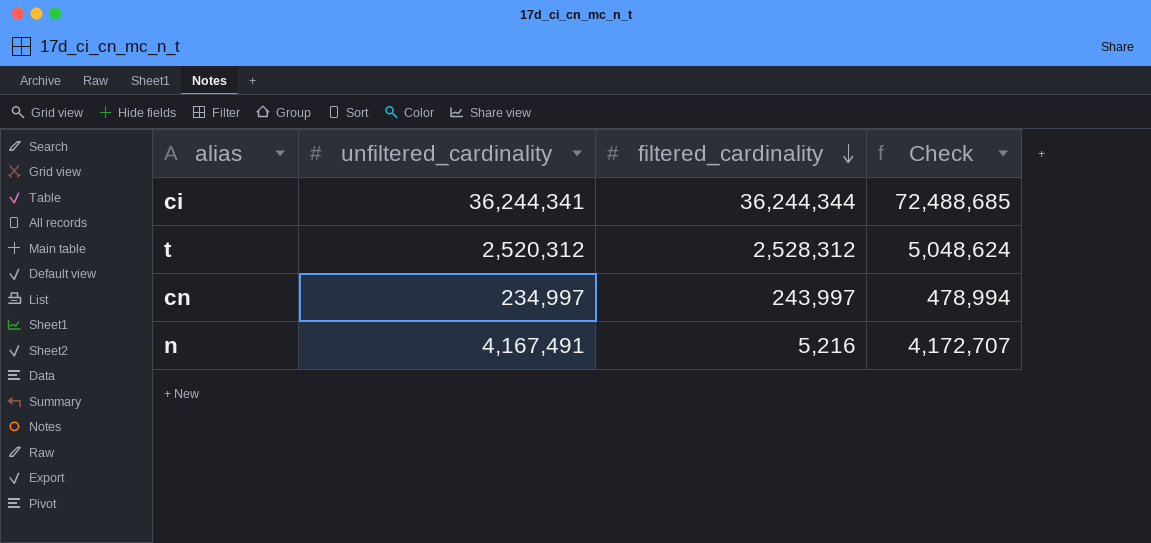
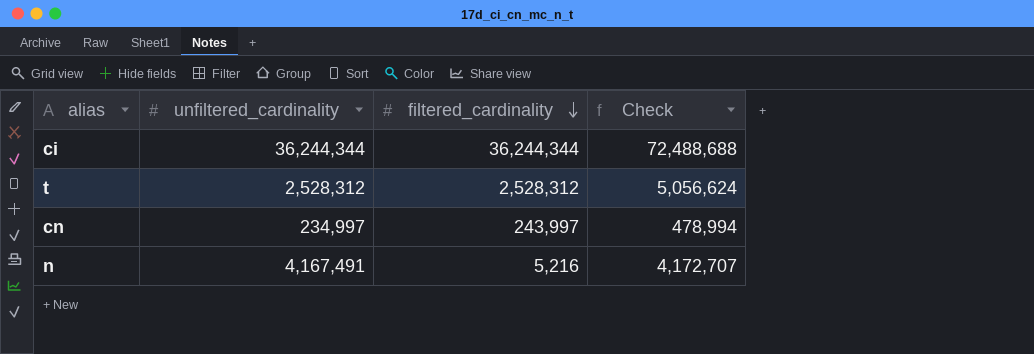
ci | unfiltered_cardinality: 36,244,341 -> 36,244,344
ci | Check: 72,488,685 -> 72,488,688
t | unfiltered_cardinality: 2,520,312 -> 2,528,312
t | Check: 5,048,624 -> 5,056,624

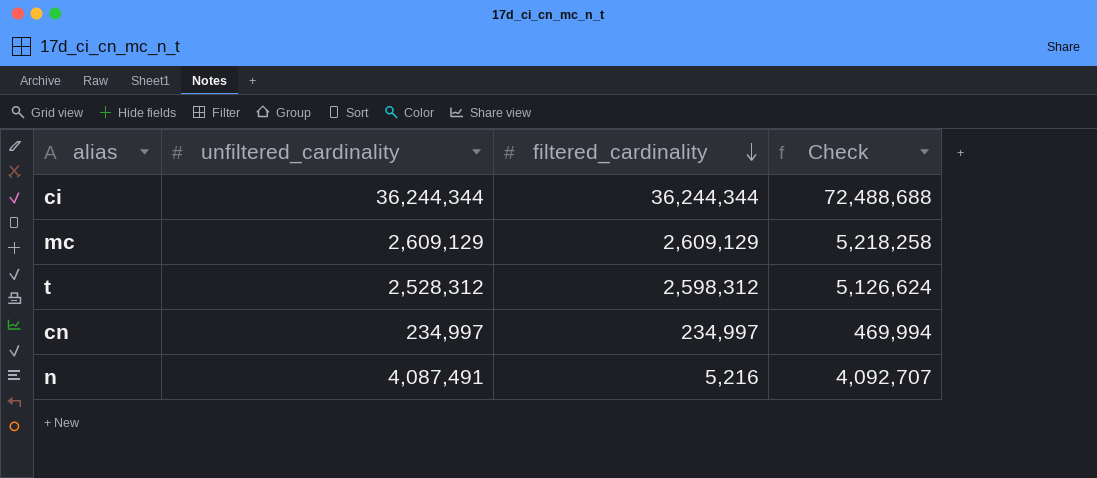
row mc: none -> 2,609,129 | 2,609,129 | 5,218,258
t | filtered_cardinality: 2,528,312 -> 2,598,312
t | Check: 5,056,624 -> 5,126,624
cn | filtered_cardinality: 243,997 -> 234,997
cn | Check: 478,994 -> 469,994
n | unfiltered_cardinality: 4,167,491 -> 4,087,491
n | Check: 4,172,707 -> 4,092,707

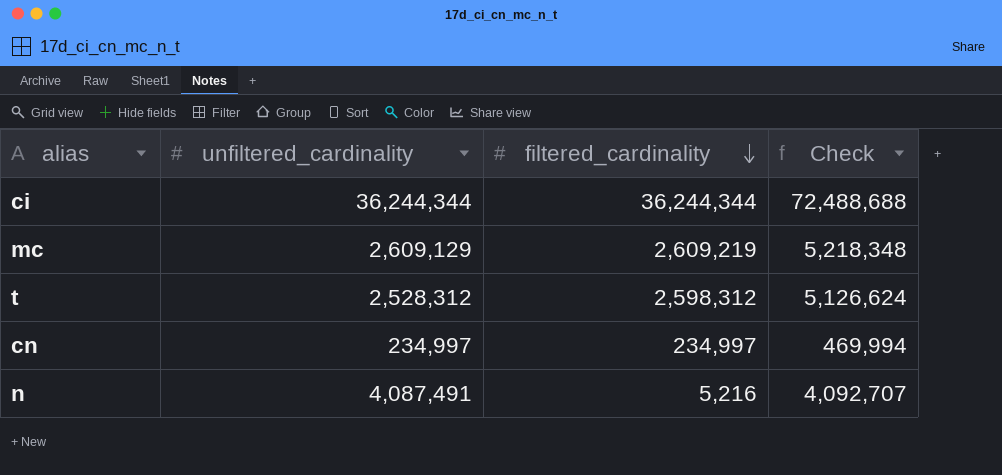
mc | filtered_cardinality: 2,609,129 -> 2,609,219
mc | Check: 5,218,258 -> 5,218,348

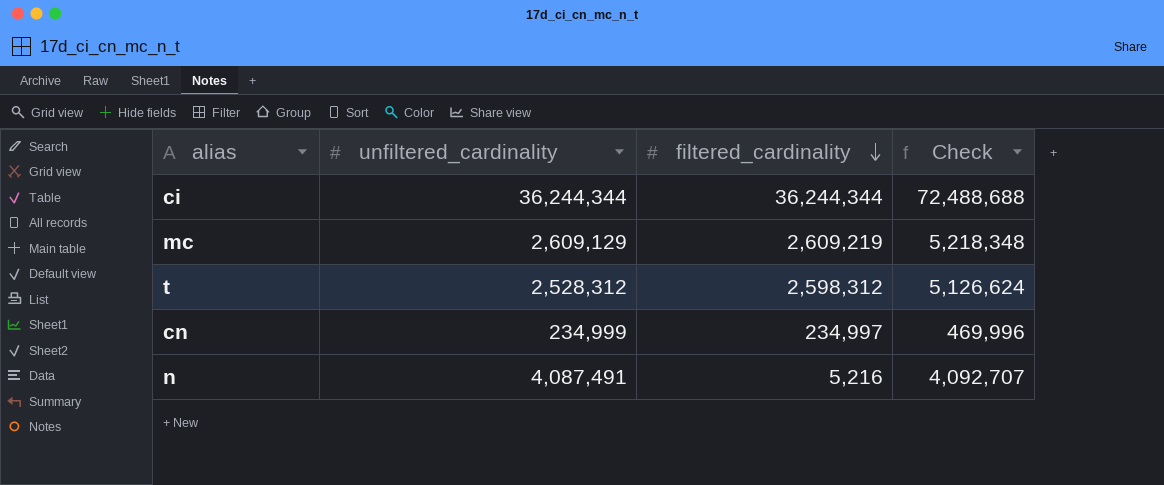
cn | unfiltered_cardinality: 234,997 -> 234,999
cn | Check: 469,994 -> 469,996

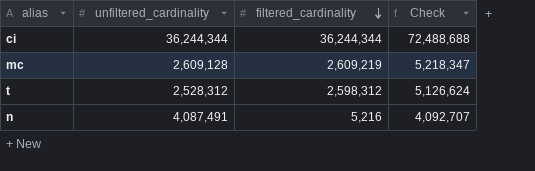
row cn: 234,999 | 234,997 | 469,996 -> none
mc | unfiltered_cardinality: 2,609,129 -> 2,609,128
mc | Check: 5,218,348 -> 5,218,347

